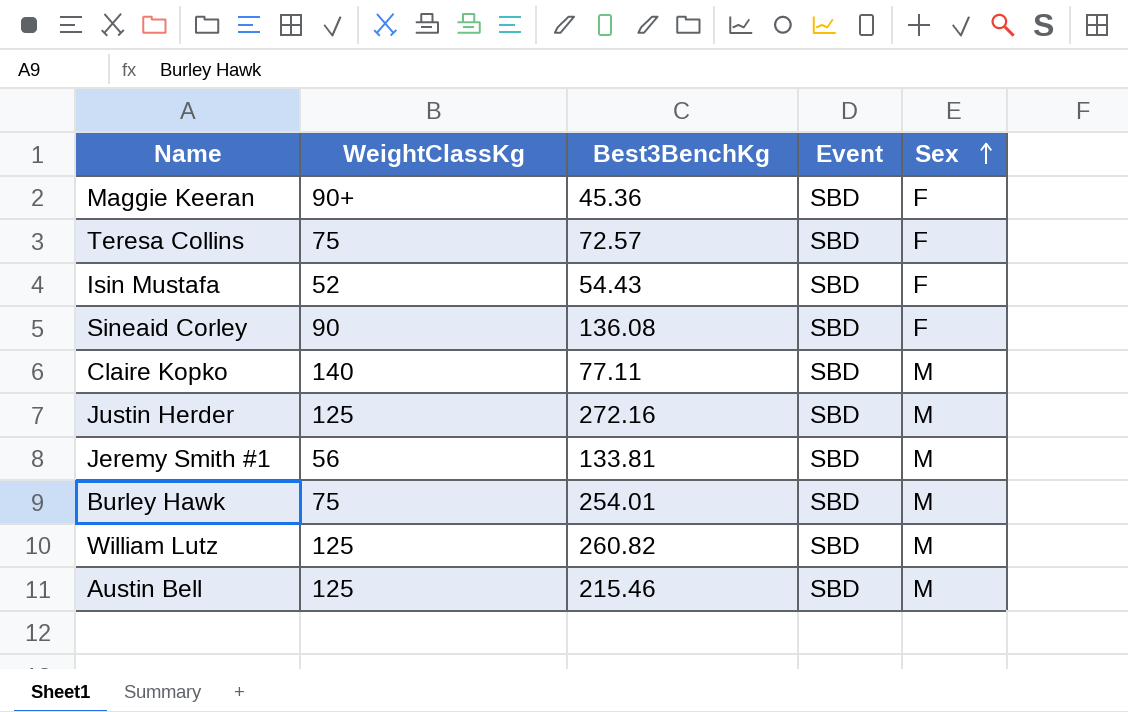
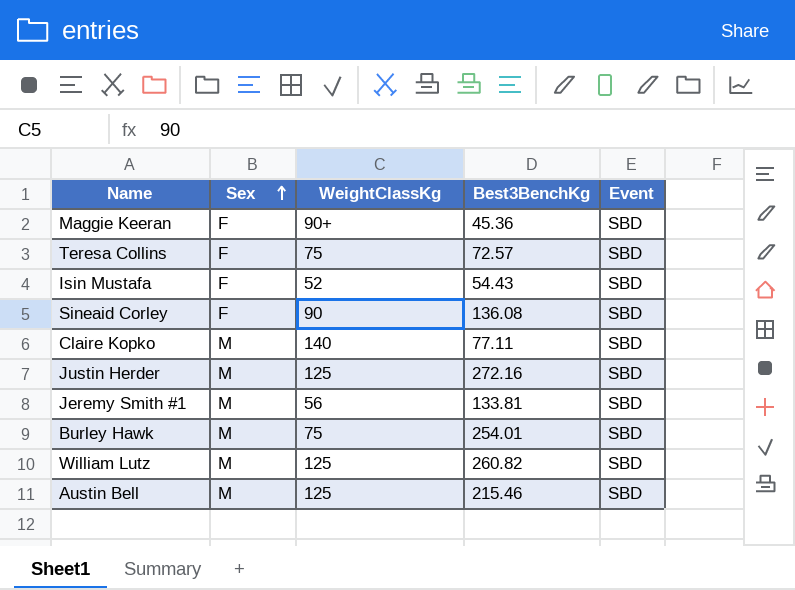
column Sex | position: 5 -> 2

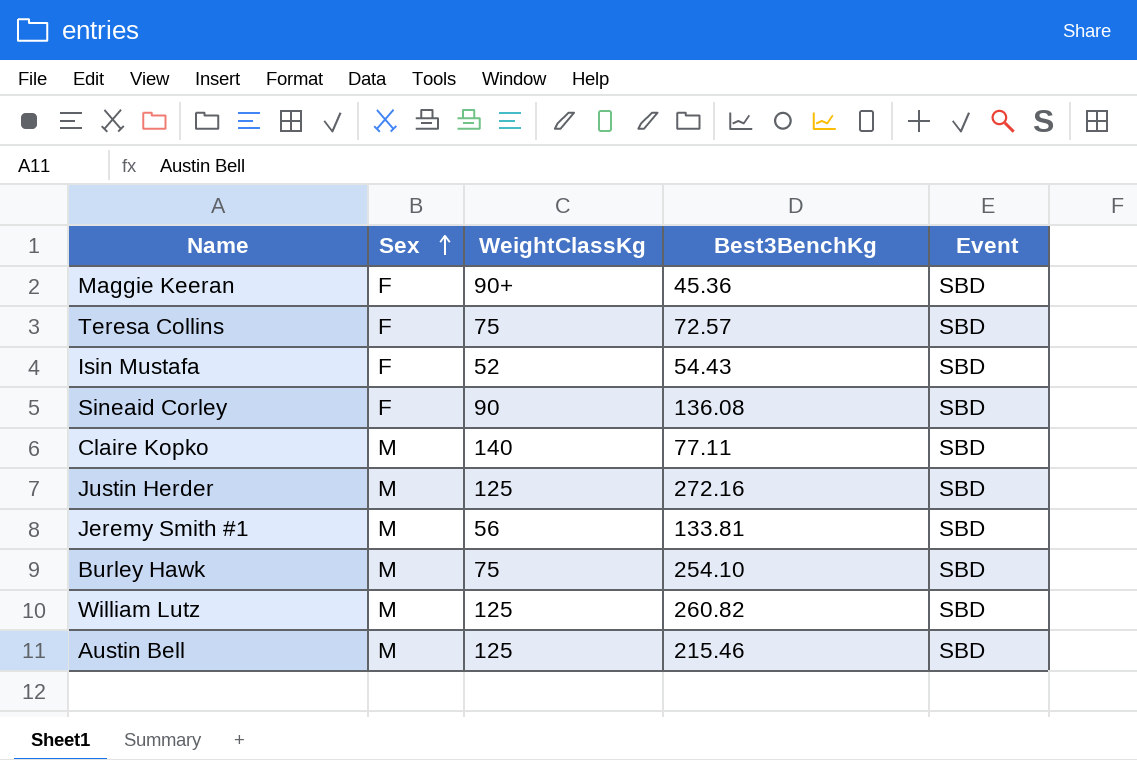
Burley Hawk | Best3BenchKg: 254.01 -> 254.10

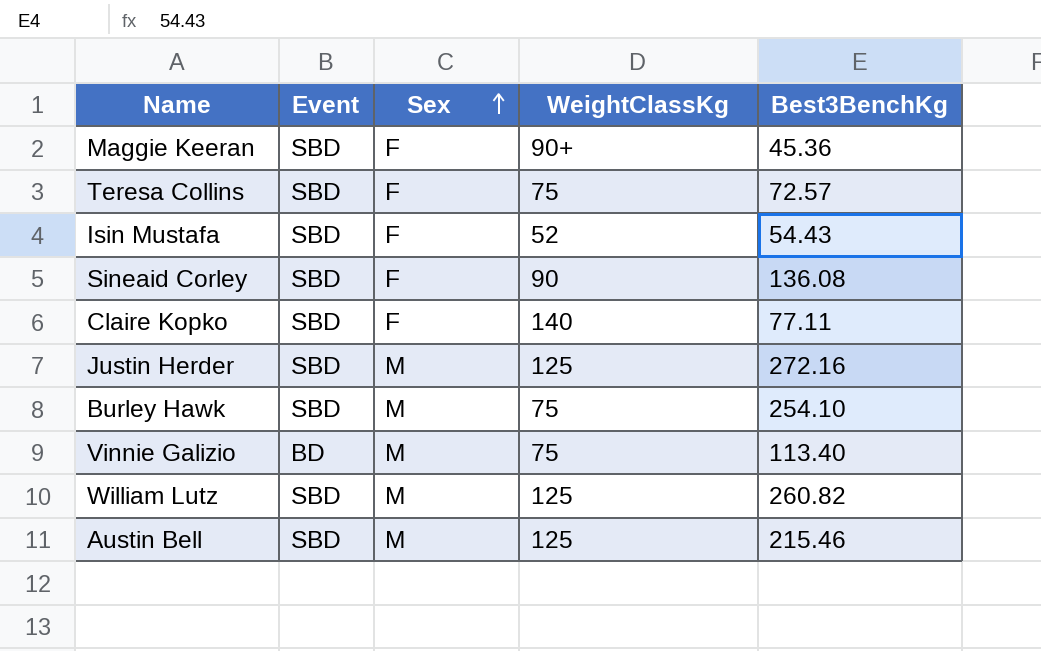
column Event | position: 5 -> 2
row Jeremy Smith #1: M | 56 | 133.81 | SBD -> none
Claire Kopko | Sex: M -> F
row Vinnie Galizio: none -> BD | M | 75 | 113.40

